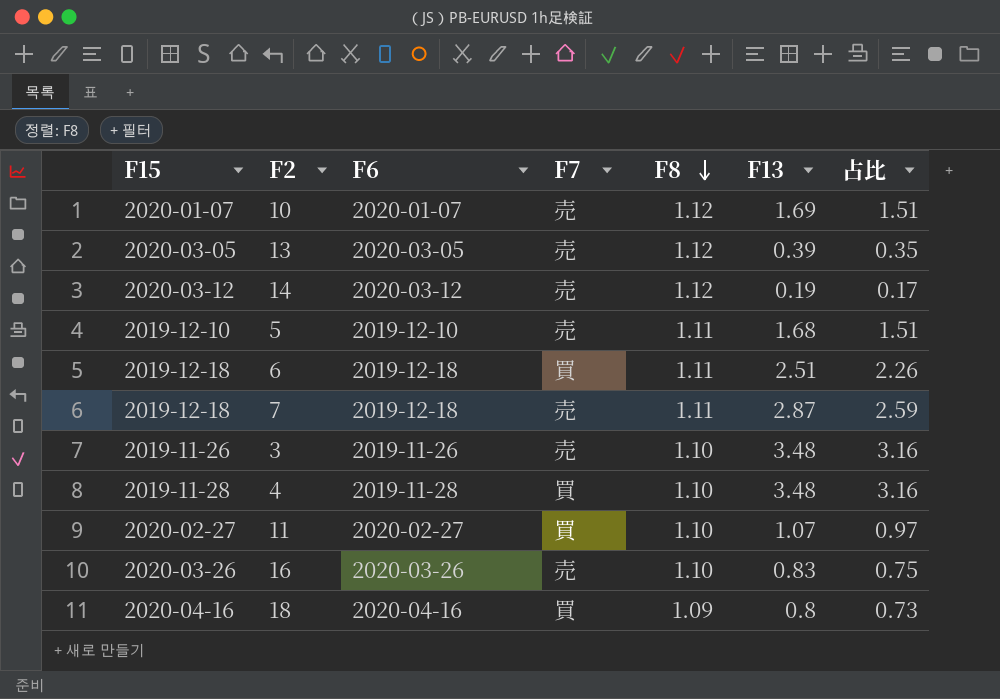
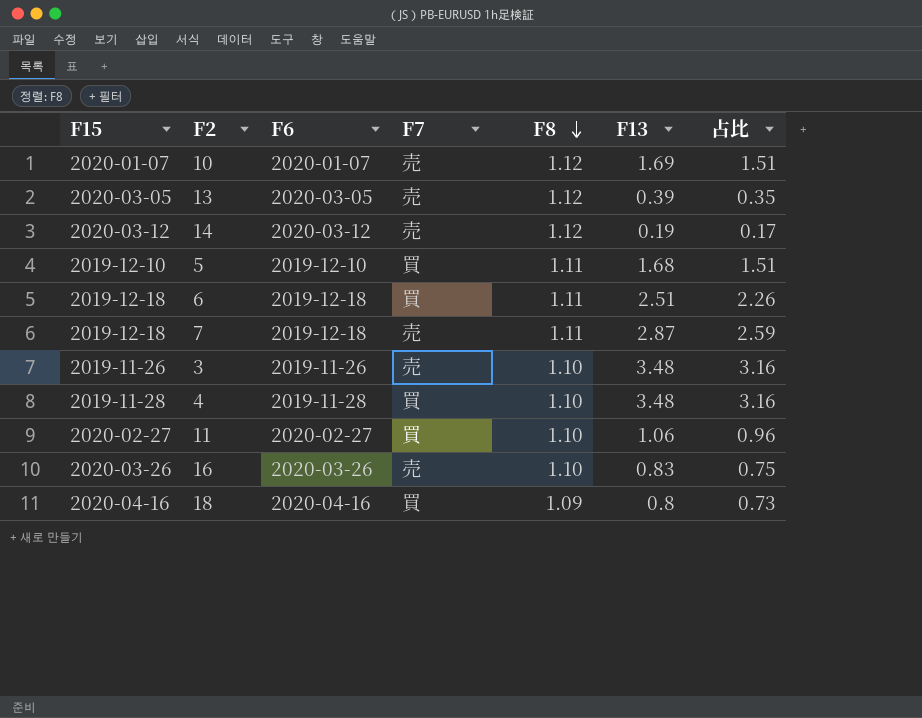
5 | F7: 売 -> 買
11 | F13: 1.07 -> 1.06
11 | 占比: 0.97 -> 0.96

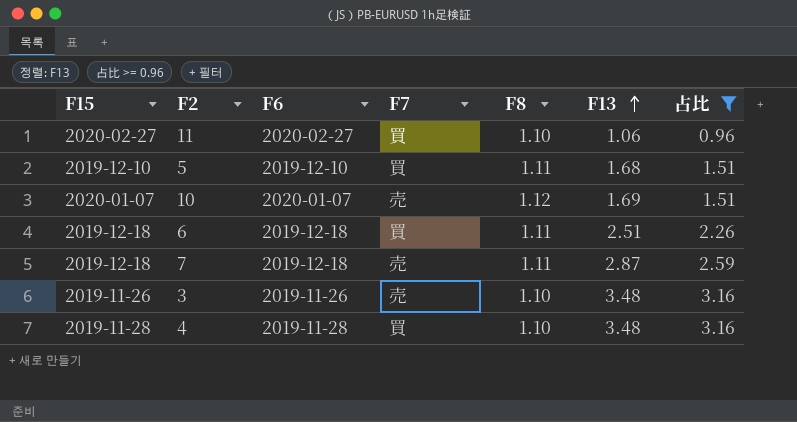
filter: none -> 占比 >= 0.96
row order: F8 descending -> F13 ascending

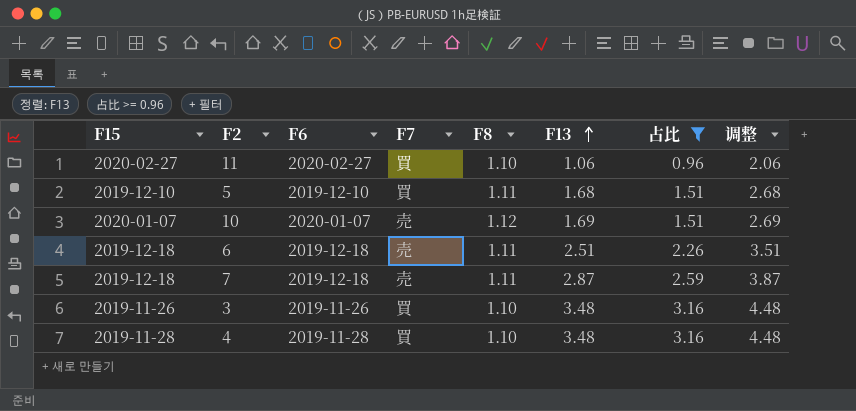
column 调整 | formula: none -> [F13] + 1
6 | F7: 買 -> 売
3 | F7: 売 -> 買

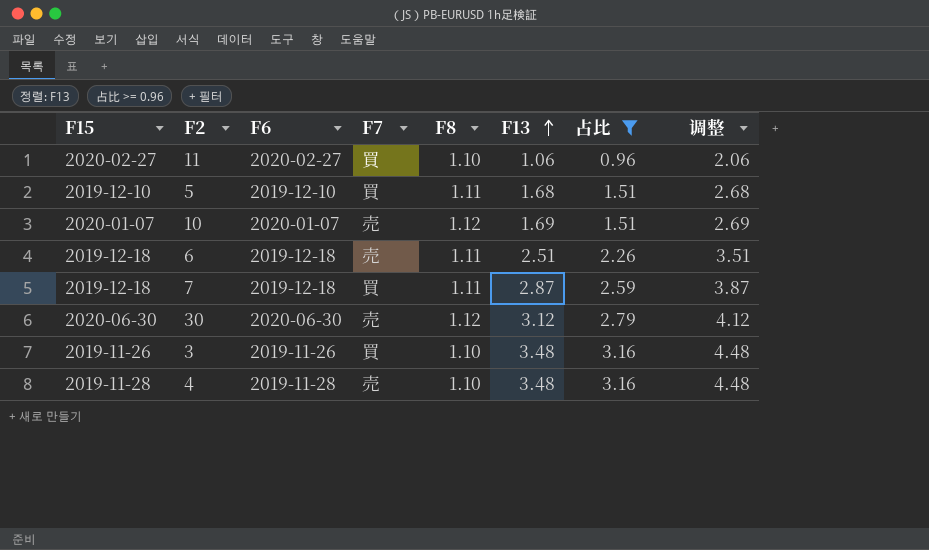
7 | F7: 売 -> 買
row 30: none -> 2020-06-30 | 2020-06-30 | 売 | 1.12 | 3.12 | 2.79 | 4.12
4 | F7: 買 -> 売

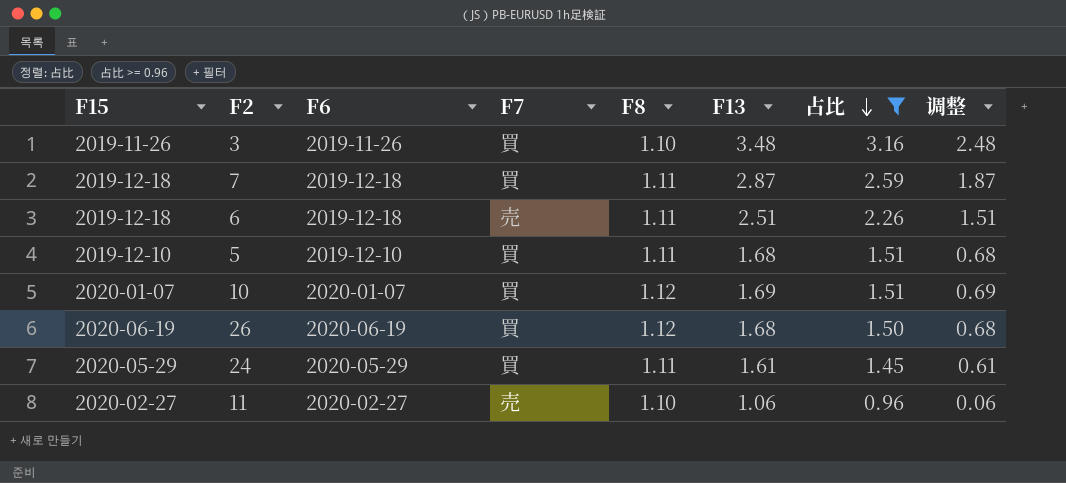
row order: F13 ascending -> 占比 descending
column 调整 | formula: [F13] + 1 -> [F13] - 1
row 30: 2020-06-30 | 2020-06-30 | 売 | 1.12 | 3.12 | 2.79 | 4.12 -> none
row 4: 2019-11-28 | 2019-11-28 | 売 | 1.10 | 3.48 | 3.16 | 4.48 -> none
10 | F7: 売 -> 買
row 26: none -> 2020-06-19 | 2020-06-19 | 買 | 1.12 | 1.68 | 1.50 | 0.68
row 24: none -> 2020-05-29 | 2020-05-29 | 買 | 1.11 | 1.61 | 1.45 | 0.61
11 | F7: 買 -> 売

